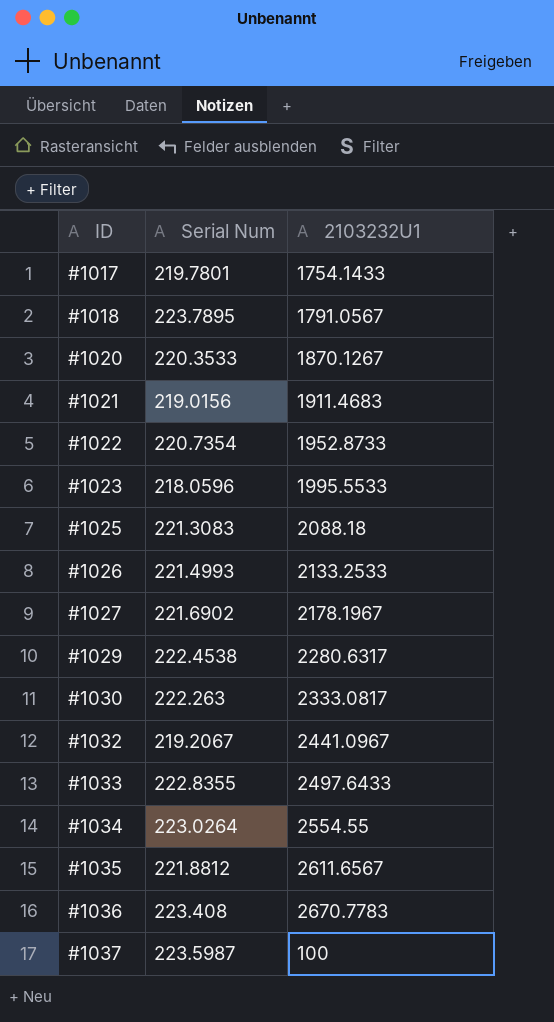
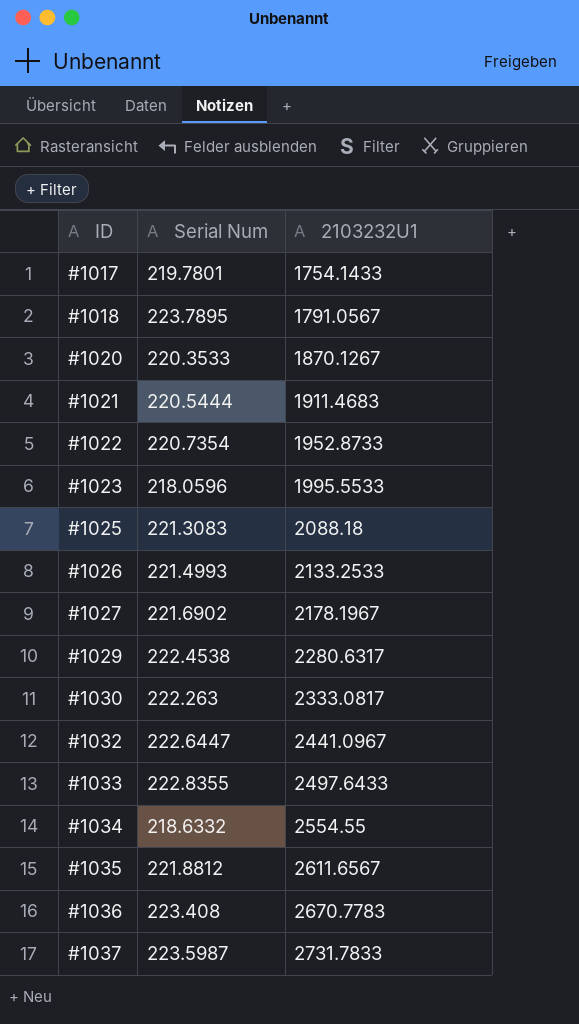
#1021 | Serial Num: 219.0156 -> 220.5444
#1032 | Serial Num: 219.2067 -> 222.6447
#1034 | Serial Num: 223.0264 -> 218.6332
#1037 | 2103232U1: 100 -> 2731.7833

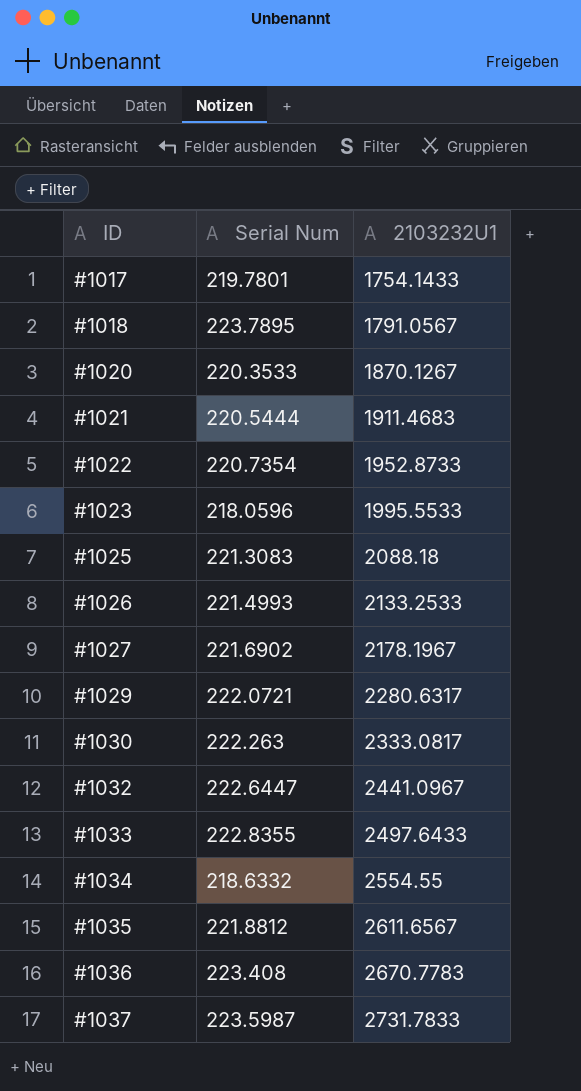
#1029 | Serial Num: 222.4538 -> 222.0721

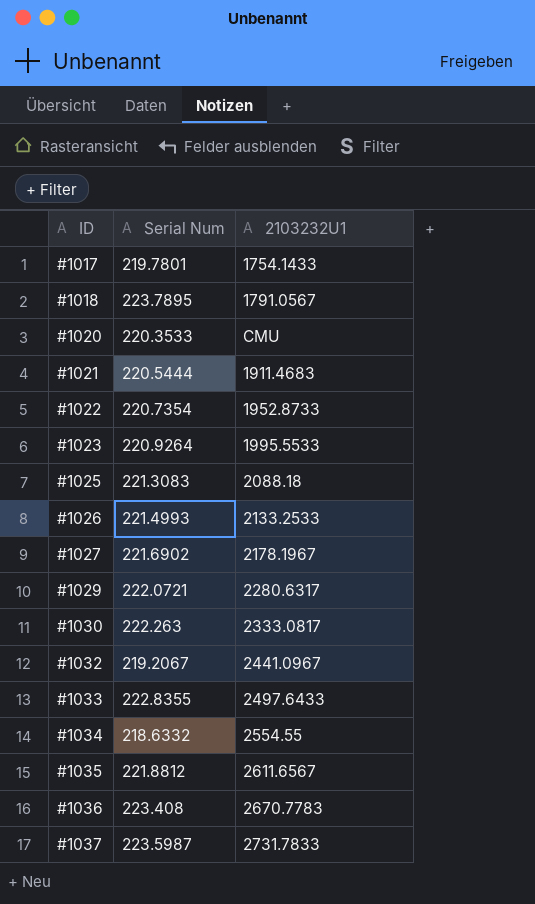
#1020 | 2103232U1: 1870.1267 -> CMU
#1023 | Serial Num: 218.0596 -> 220.9264
#1032 | Serial Num: 222.6447 -> 219.2067

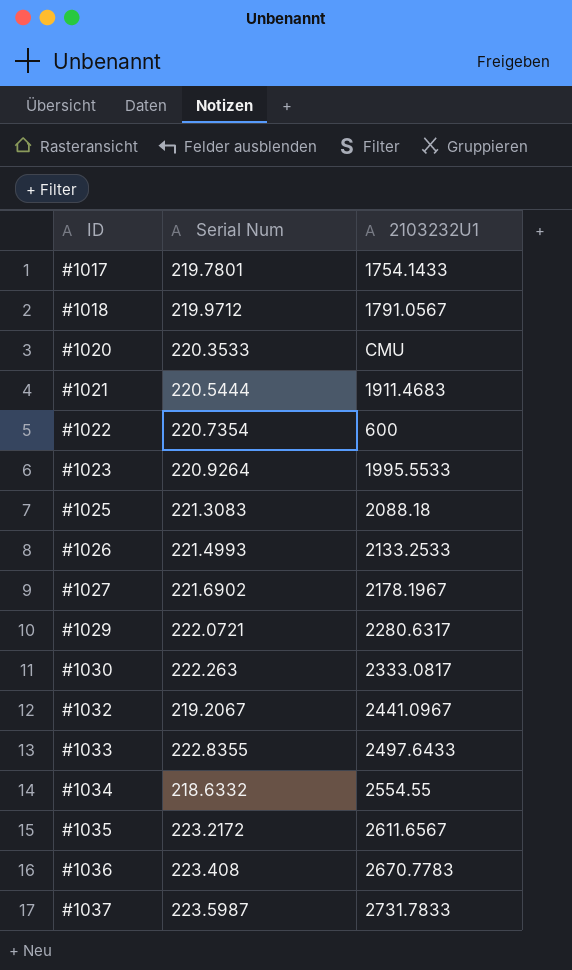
#1018 | Serial Num: 223.7895 -> 219.9712
#1022 | 2103232U1: 1952.8733 -> 600
#1035 | Serial Num: 221.8812 -> 223.2172

